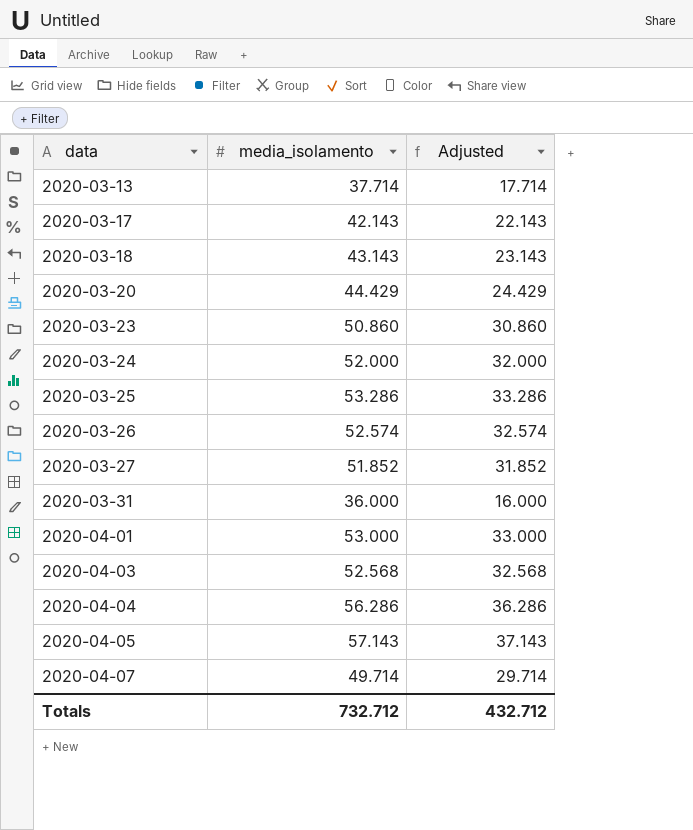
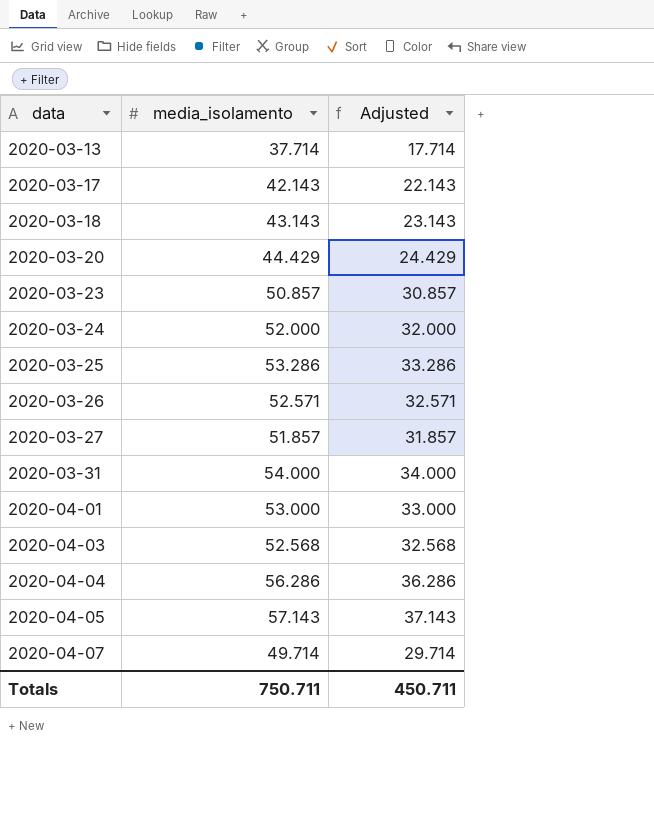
2020-03-23 | media_isolamento: 50.860 -> 50.857
2020-03-23 | Adjusted: 30.860 -> 30.857
2020-03-26 | media_isolamento: 52.574 -> 52.571
2020-03-26 | Adjusted: 32.574 -> 32.571
2020-03-27 | media_isolamento: 51.852 -> 51.857
2020-03-27 | Adjusted: 31.852 -> 31.857
2020-03-31 | media_isolamento: 36.000 -> 54.000
2020-03-31 | Adjusted: 16.000 -> 34.000
Totals | media_isolamento: 732.712 -> 750.711
Totals | Adjusted: 432.712 -> 450.711

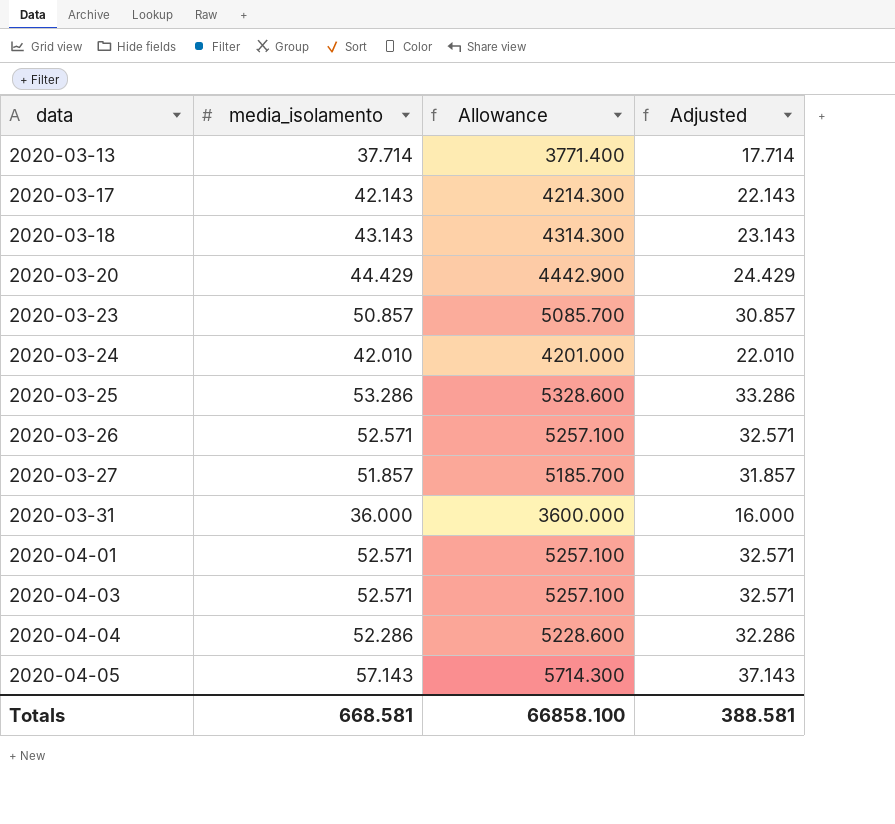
column Allowance | formula: none -> [media_isolamento] * 100
row 2020-04-07: 49.714 | 29.714 -> none
2020-03-24 | media_isolamento: 52.000 -> 42.010
2020-03-24 | Adjusted: 32.000 -> 22.010
2020-03-31 | media_isolamento: 54.000 -> 36.000
2020-03-31 | Adjusted: 34.000 -> 16.000
2020-04-01 | media_isolamento: 53.000 -> 52.571
2020-04-01 | Adjusted: 33.000 -> 32.571
2020-04-03 | media_isolamento: 52.568 -> 52.571
2020-04-03 | Adjusted: 32.568 -> 32.571
2020-04-04 | media_isolamento: 56.286 -> 52.286
2020-04-04 | Adjusted: 36.286 -> 32.286
Totals | media_isolamento: 750.711 -> 668.581
Totals | Adjusted: 450.711 -> 388.581

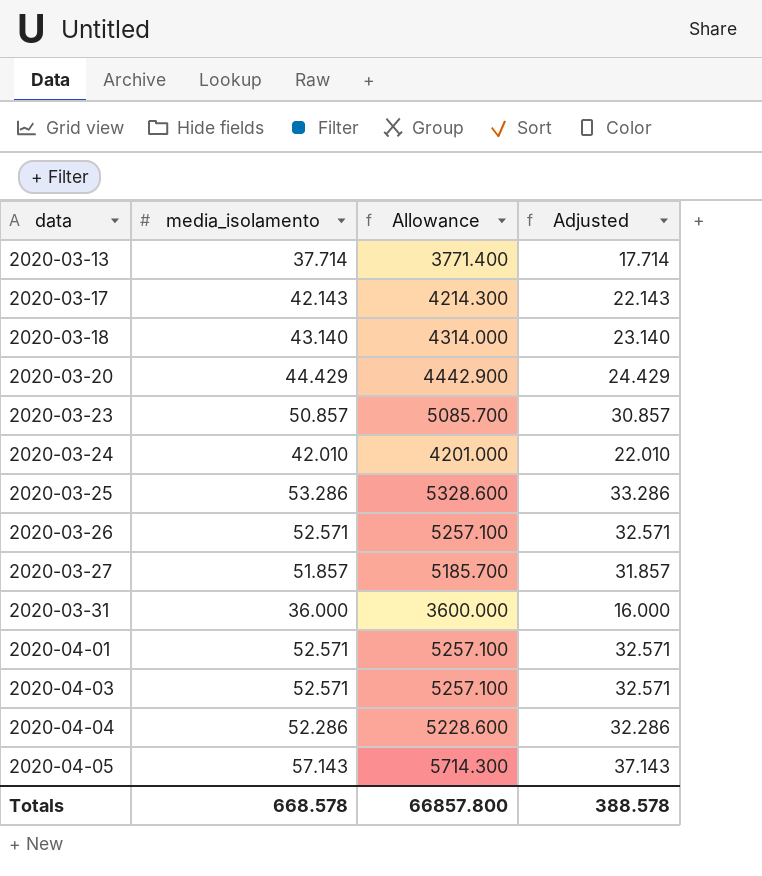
2020-03-18 | media_isolamento: 43.143 -> 43.140
2020-03-18 | Allowance: 4314.300 -> 4314.000
2020-03-18 | Adjusted: 23.143 -> 23.140
Totals | media_isolamento: 668.581 -> 668.578
Totals | Allowance: 66858.100 -> 66857.800
Totals | Adjusted: 388.581 -> 388.578

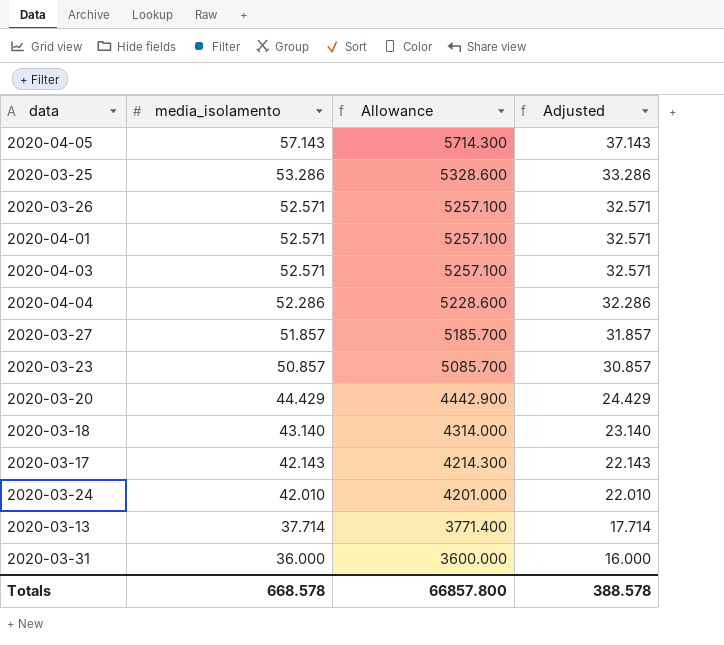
row order: data ascending -> media_isolamento descending

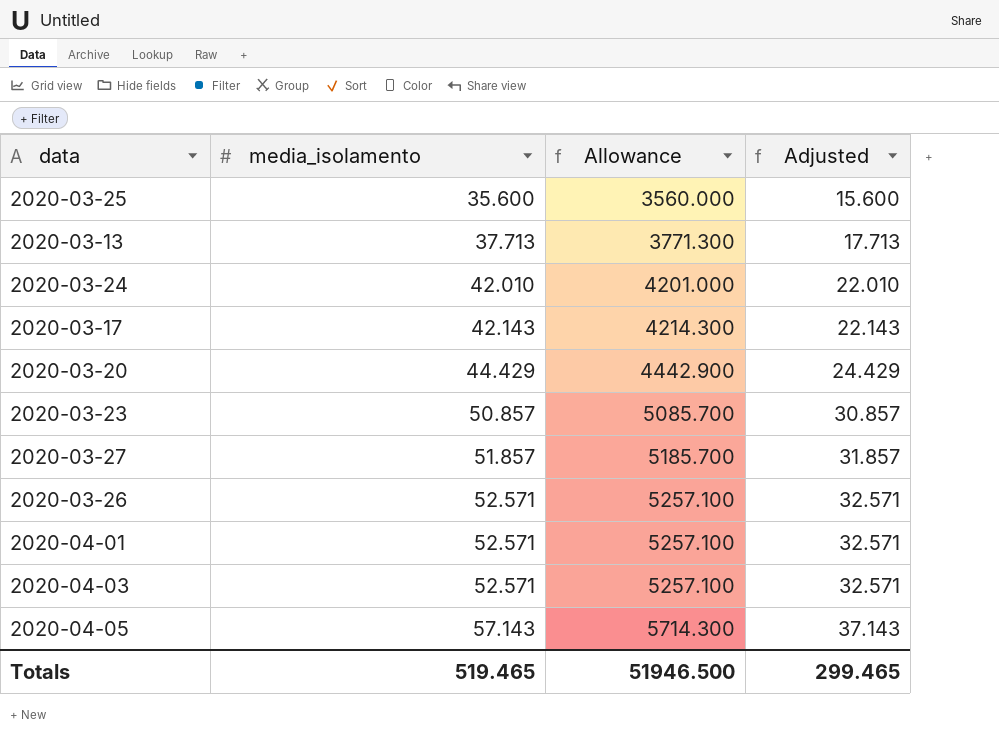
row order: media_isolamento descending -> media_isolamento ascending
row 2020-04-04: 52.286 | 5228.600 | 32.286 -> none
row 2020-03-18: 43.140 | 4314.000 | 23.140 -> none
row 2020-03-31: 36.000 | 3600.000 | 16.000 -> none
2020-03-25 | media_isolamento: 53.286 -> 35.600
2020-03-25 | Allowance: 5328.600 -> 3560.000
2020-03-25 | Adjusted: 33.286 -> 15.600
2020-03-13 | media_isolamento: 37.714 -> 37.713
2020-03-13 | Allowance: 3771.400 -> 3771.300
2020-03-13 | Adjusted: 17.714 -> 17.713
Totals | media_isolamento: 668.578 -> 519.465
Totals | Allowance: 66857.800 -> 51946.500
Totals | Adjusted: 388.578 -> 299.465

